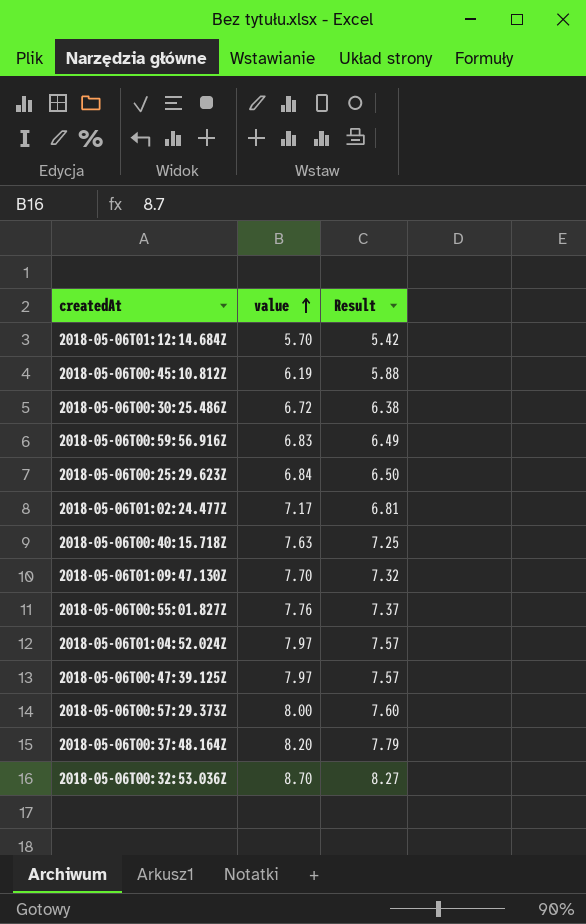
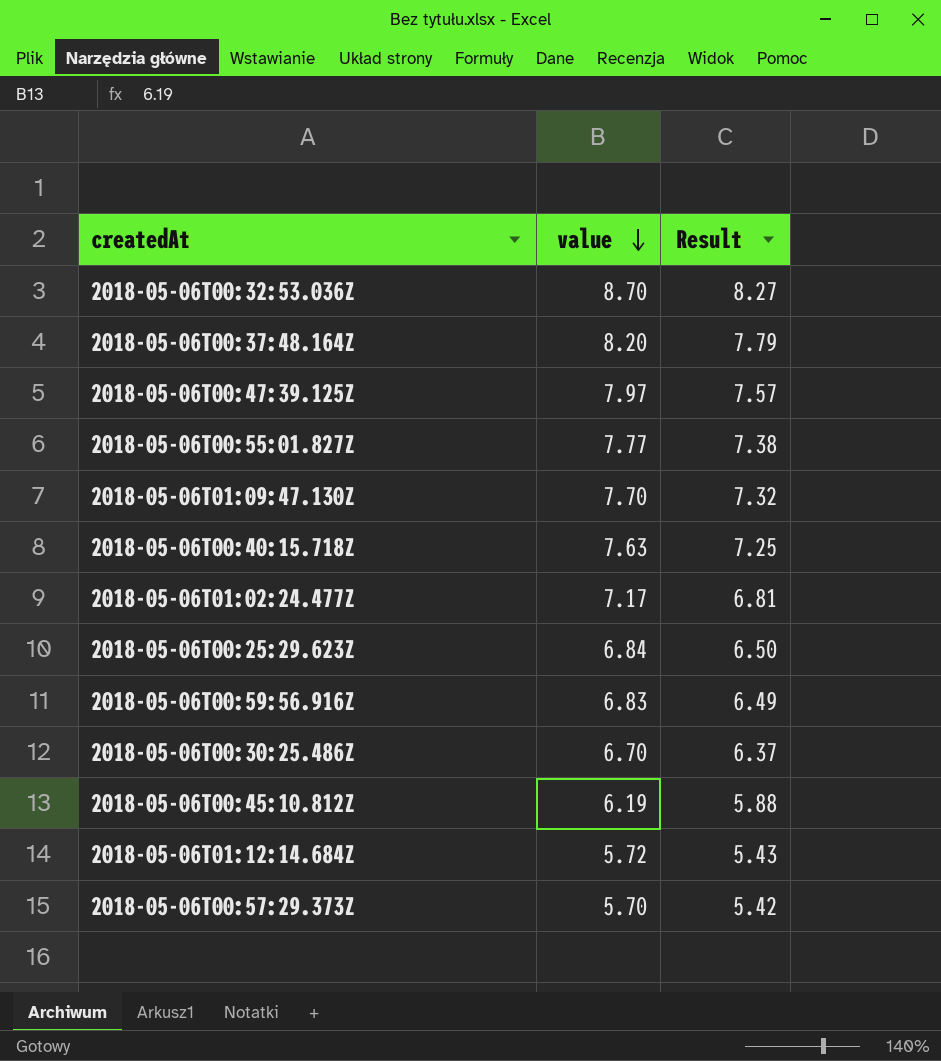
row order: value ascending -> value descending
row 2018-05-06T01:04:52.024Z: 7.97 | 7.57 -> none
2018-05-06T00:55:01.827Z | value: 7.76 -> 7.77
2018-05-06T00:55:01.827Z | Result: 7.37 -> 7.38
2018-05-06T00:30:25.486Z | value: 6.72 -> 6.70
2018-05-06T00:30:25.486Z | Result: 6.38 -> 6.37
2018-05-06T01:12:14.684Z | value: 5.70 -> 5.72
2018-05-06T01:12:14.684Z | Result: 5.42 -> 5.43
2018-05-06T00:57:29.373Z | value: 8.00 -> 5.70
2018-05-06T00:57:29.373Z | Result: 7.60 -> 5.42

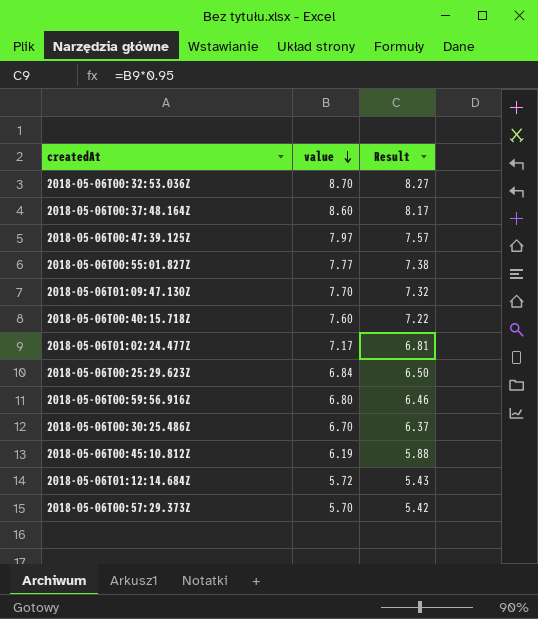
2018-05-06T00:37:48.164Z | value: 8.20 -> 8.60
2018-05-06T00:37:48.164Z | Result: 7.79 -> 8.17
2018-05-06T00:40:15.718Z | value: 7.63 -> 7.60
2018-05-06T00:40:15.718Z | Result: 7.25 -> 7.22
2018-05-06T00:59:56.916Z | value: 6.83 -> 6.80
2018-05-06T00:59:56.916Z | Result: 6.49 -> 6.46

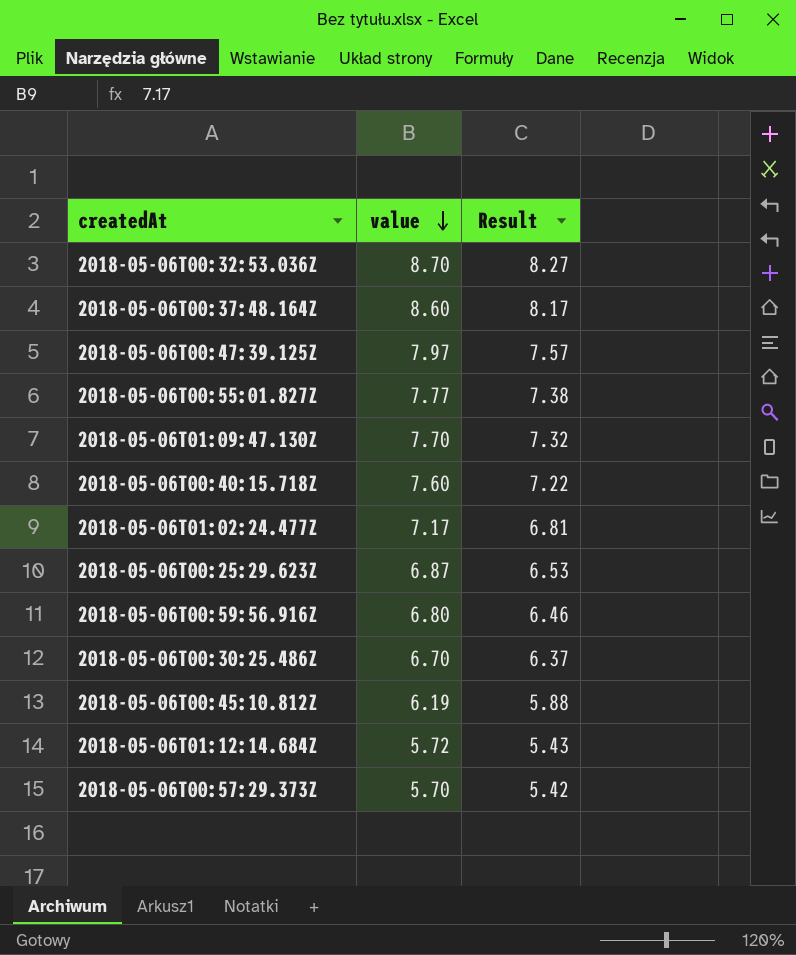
2018-05-06T00:25:29.623Z | value: 6.84 -> 6.87
2018-05-06T00:25:29.623Z | Result: 6.50 -> 6.53

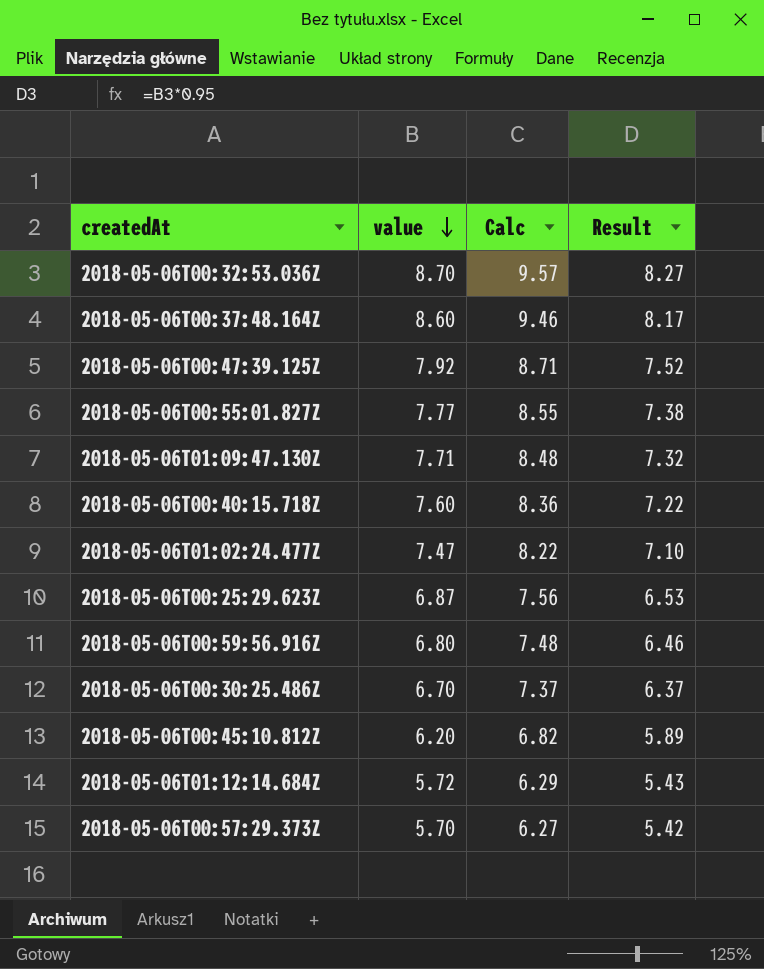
column Calc | formula: none -> [value] * 1.1
2018-05-06T00:47:39.125Z | value: 7.97 -> 7.92
2018-05-06T00:47:39.125Z | Result: 7.57 -> 7.52
2018-05-06T01:09:47.130Z | value: 7.70 -> 7.71
2018-05-06T01:02:24.477Z | value: 7.17 -> 7.47
2018-05-06T01:02:24.477Z | Result: 6.81 -> 7.10
2018-05-06T00:45:10.812Z | value: 6.19 -> 6.20
2018-05-06T00:45:10.812Z | Result: 5.88 -> 5.89

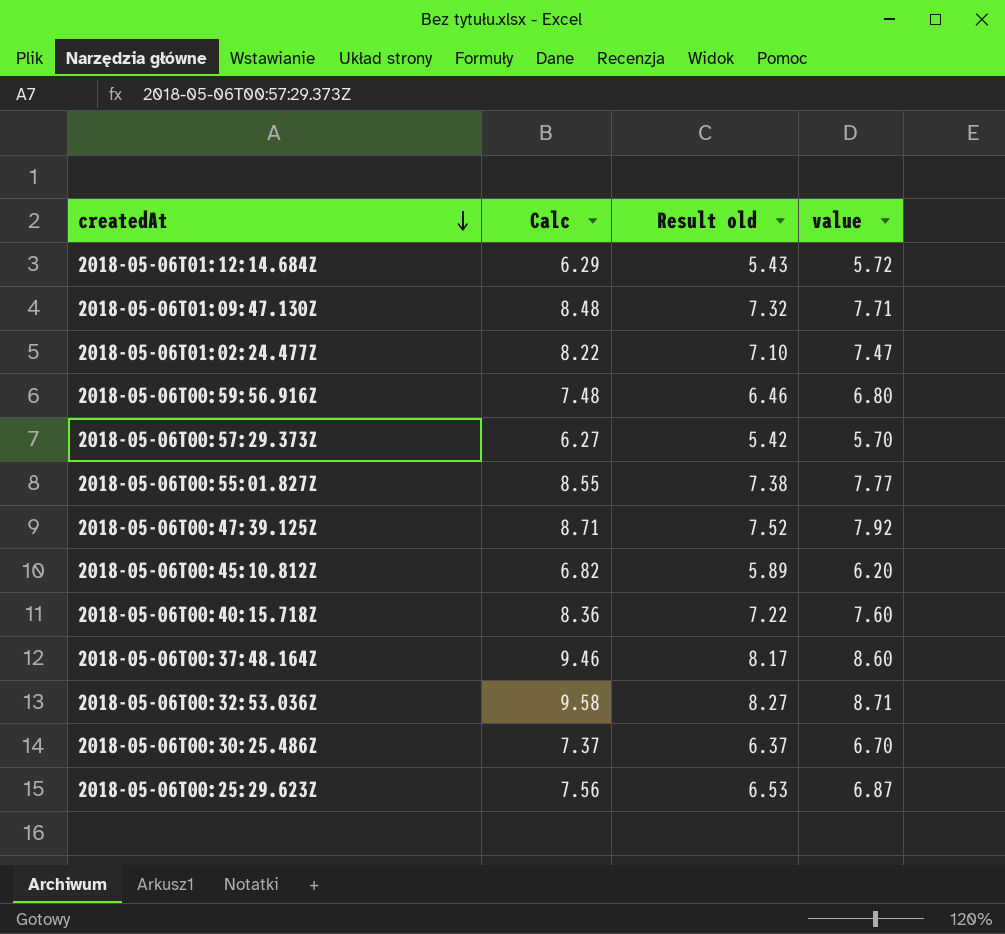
row order: value descending -> createdAt descending
column name: Result -> Result old
column value | position: 2 -> 4
2018-05-06T00:32:53.036Z | Calc: 9.57 -> 9.58
2018-05-06T00:32:53.036Z | value: 8.70 -> 8.71

